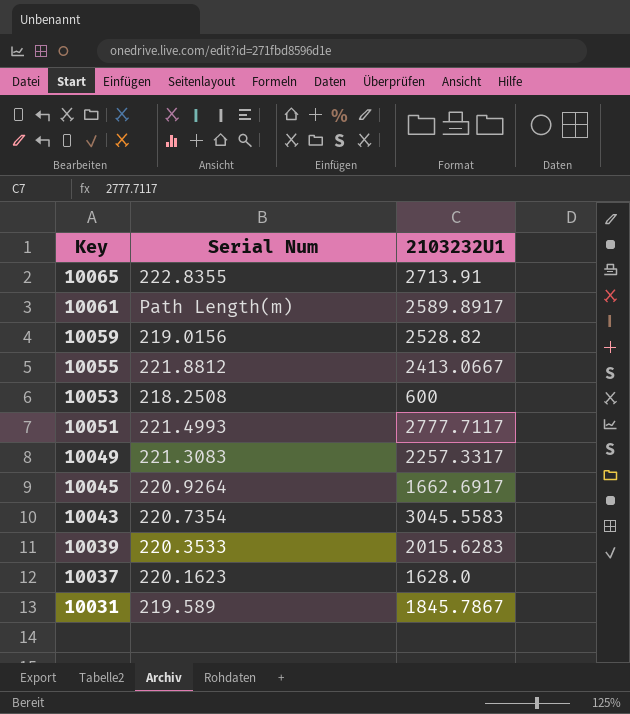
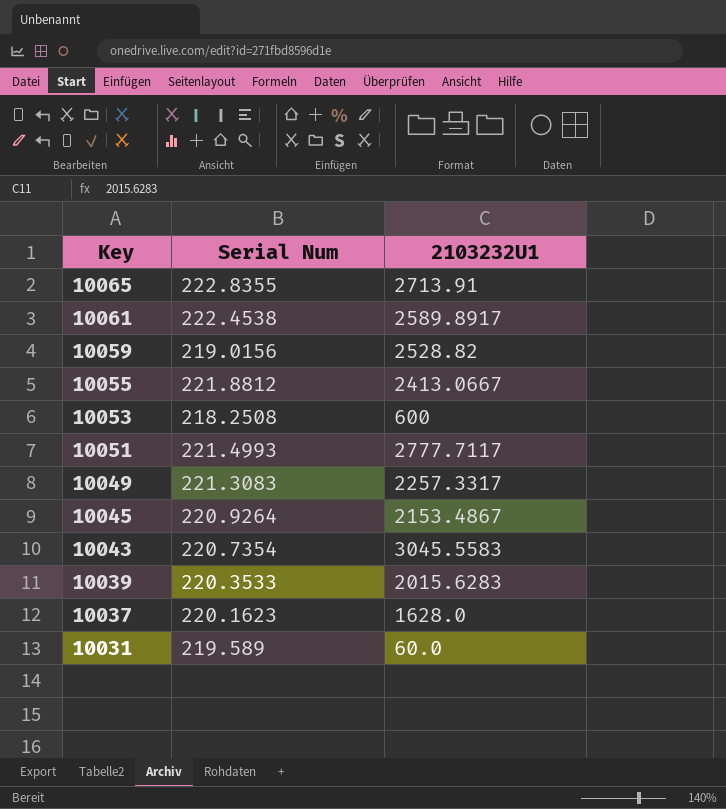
10061 | Serial Num: Path Length(m) -> 222.4538
10045 | 2103232U1: 1662.6917 -> 2153.4867
10031 | 2103232U1: 1845.7867 -> 60.0

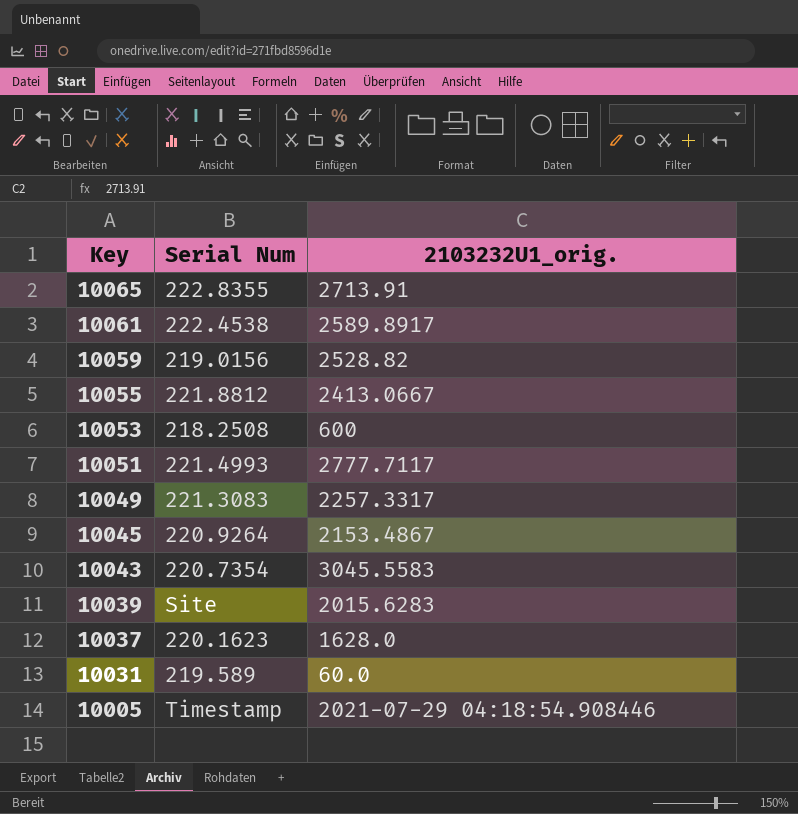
column name: 2103232U1 -> 2103232U1_orig.
10039 | Serial Num: 220.3533 -> Site
row 10005: none -> Timestamp | 2021-07-29 04:18:54.908446

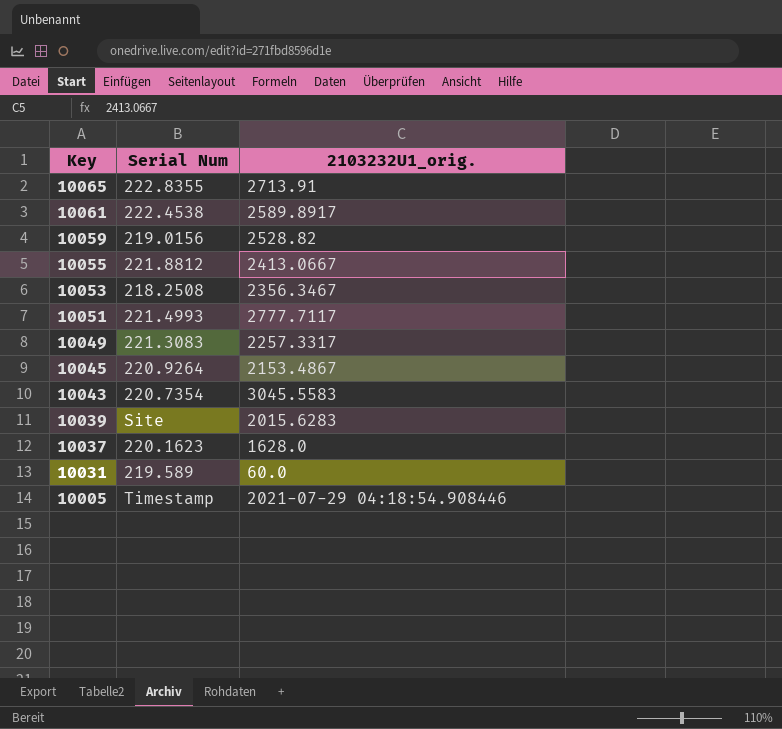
10053 | 2103232U1_orig.: 600 -> 2356.3467

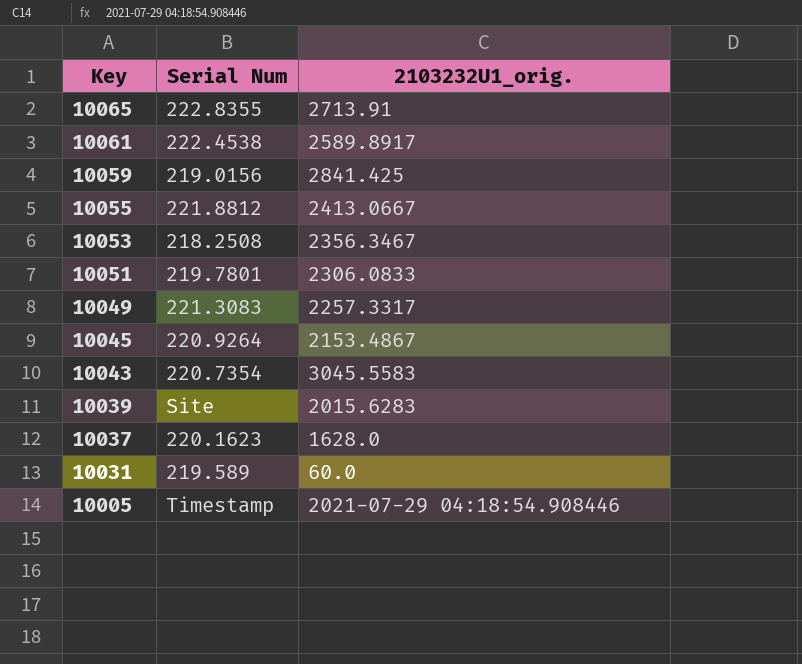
10059 | 2103232U1_orig.: 2528.82 -> 2841.425
10051 | Serial Num: 221.4993 -> 219.7801
10051 | 2103232U1_orig.: 2777.7117 -> 2306.0833

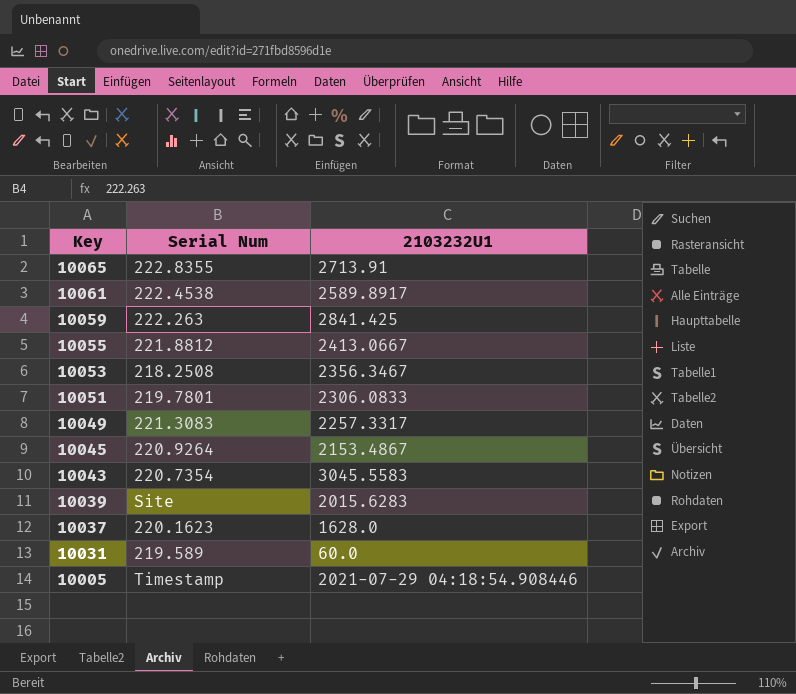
column name: 2103232U1_orig. -> 2103232U1
10059 | Serial Num: 219.0156 -> 222.263

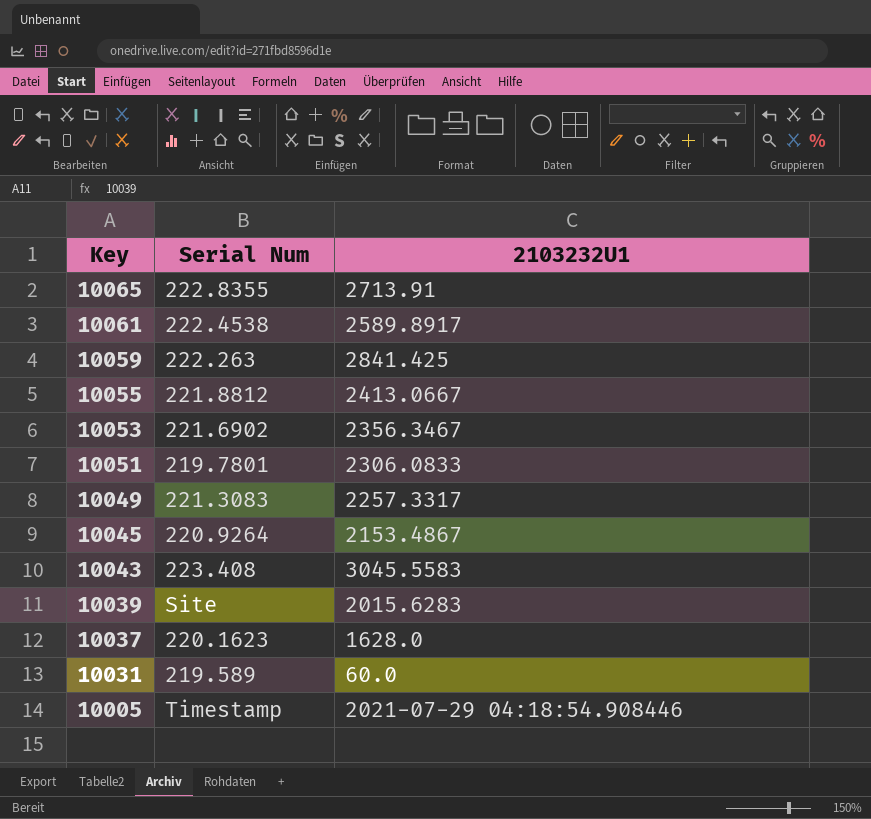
10053 | Serial Num: 218.2508 -> 221.6902
10043 | Serial Num: 220.7354 -> 223.408

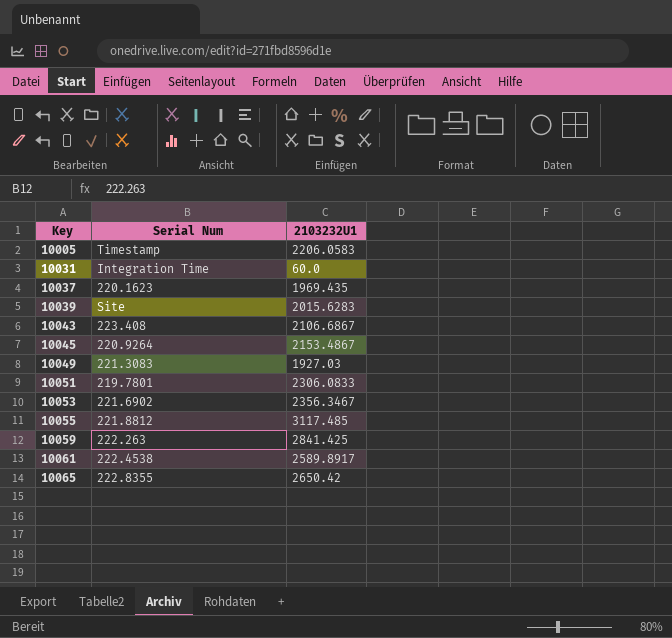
row order: Key descending -> Key ascending
10005 | 2103232U1: 2021-07-29 04:18:54.908446 -> 2206.0583
10031 | Serial Num: 219.589 -> Integration Time
10037 | 2103232U1: 1628.0 -> 1969.435
10043 | 2103232U1: 3045.5583 -> 2106.6867
10049 | 2103232U1: 2257.3317 -> 1927.03
10055 | 2103232U1: 2413.0667 -> 3117.485
10065 | 2103232U1: 2713.91 -> 2650.42

